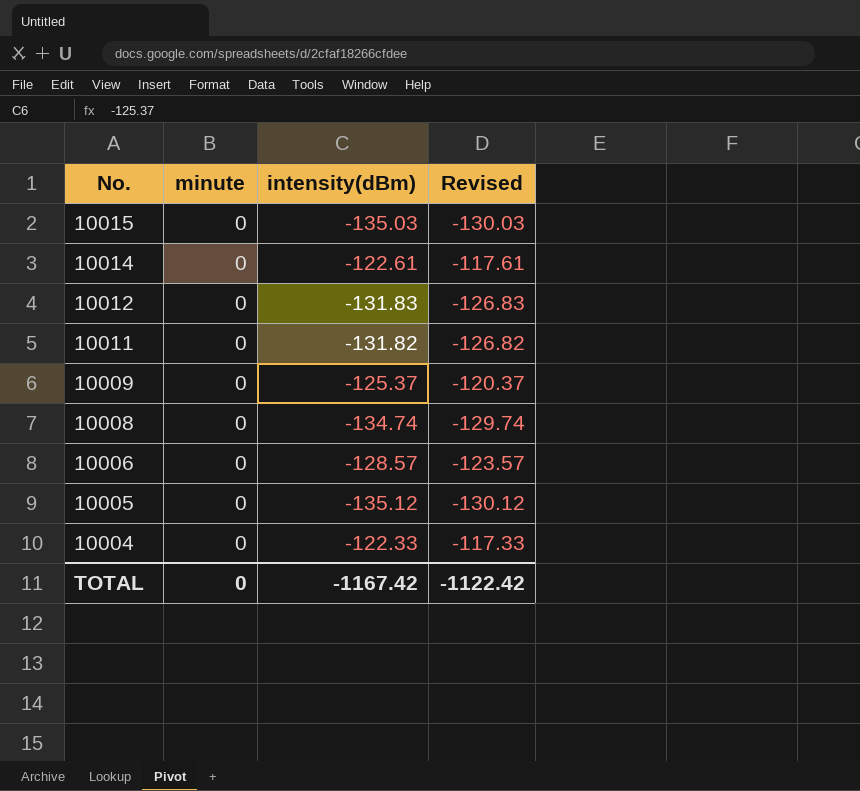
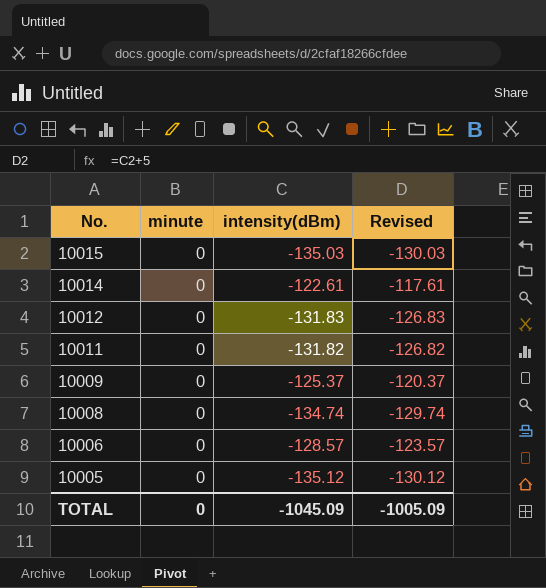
row 10004: 0 | -122.33 | -117.33 -> none
TOTAL | intensity(dBm): -1167.42 -> -1045.09
TOTAL | Revised: -1122.42 -> -1005.09

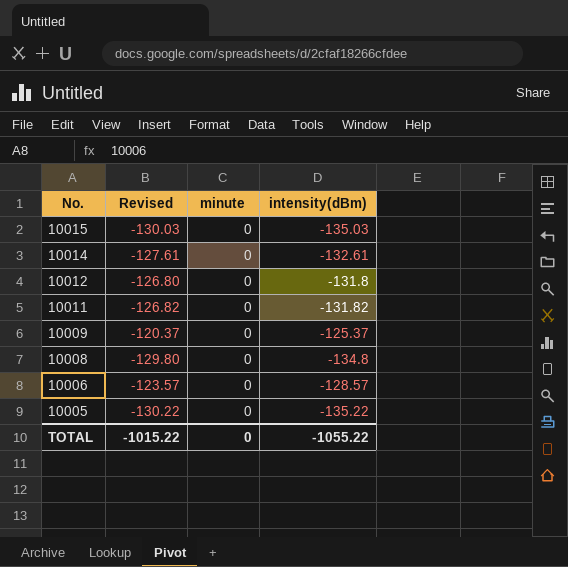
column Revised | position: 4 -> 2
10014 | Revised: -117.61 -> -127.61
10014 | intensity(dBm): -122.61 -> -132.61
10012 | Revised: -126.83 -> -126.80
10012 | intensity(dBm): -131.83 -> -131.8
10008 | Revised: -129.74 -> -129.80
10008 | intensity(dBm): -134.74 -> -134.8
10005 | Revised: -130.12 -> -130.22
10005 | intensity(dBm): -135.12 -> -135.22
TOTAL | Revised: -1005.09 -> -1015.22
TOTAL | intensity(dBm): -1045.09 -> -1055.22

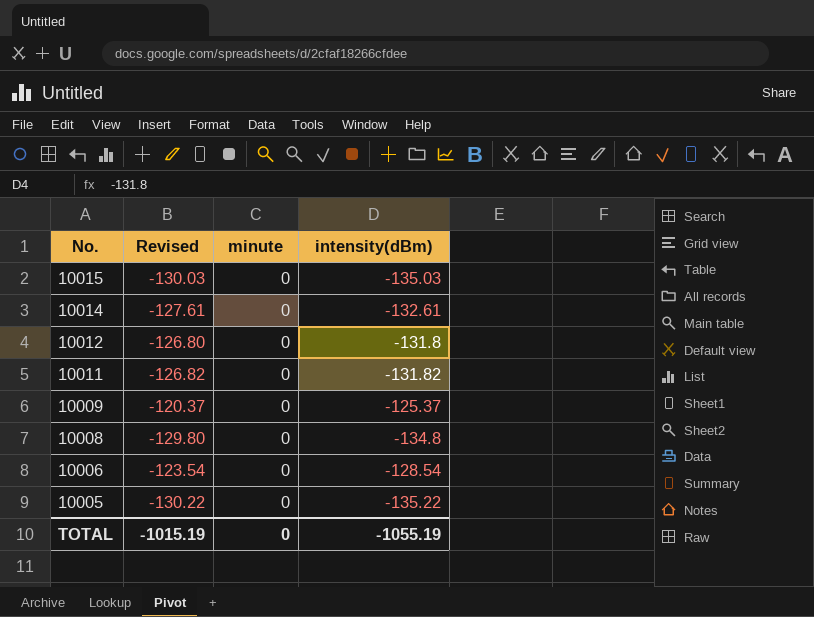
10006 | Revised: -123.57 -> -123.54
10006 | intensity(dBm): -128.57 -> -128.54
TOTAL | Revised: -1015.22 -> -1015.19
TOTAL | intensity(dBm): -1055.22 -> -1055.19

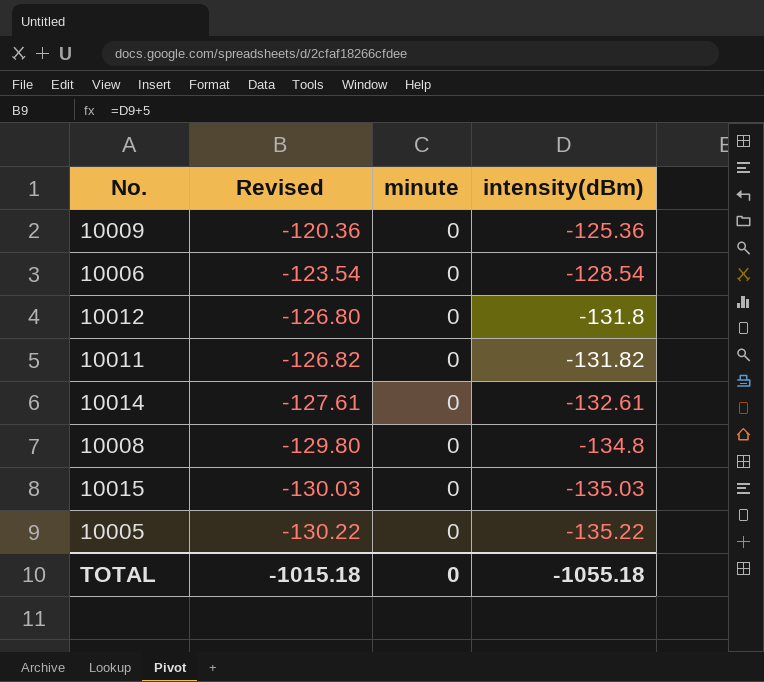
row order: No. descending -> Revised descending
10009 | Revised: -120.37 -> -120.36
10009 | intensity(dBm): -125.37 -> -125.36
TOTAL | Revised: -1015.19 -> -1015.18
TOTAL | intensity(dBm): -1055.19 -> -1055.18

